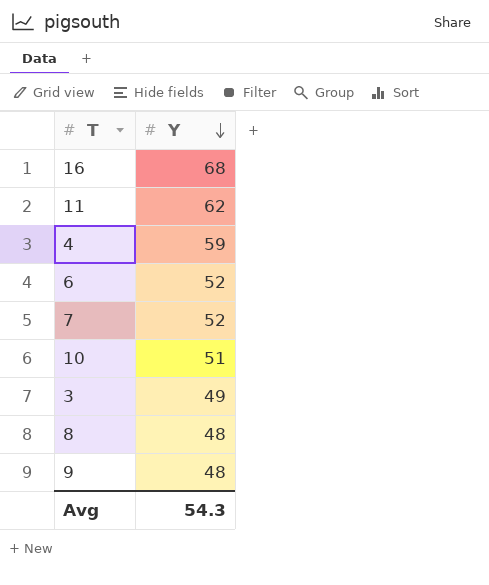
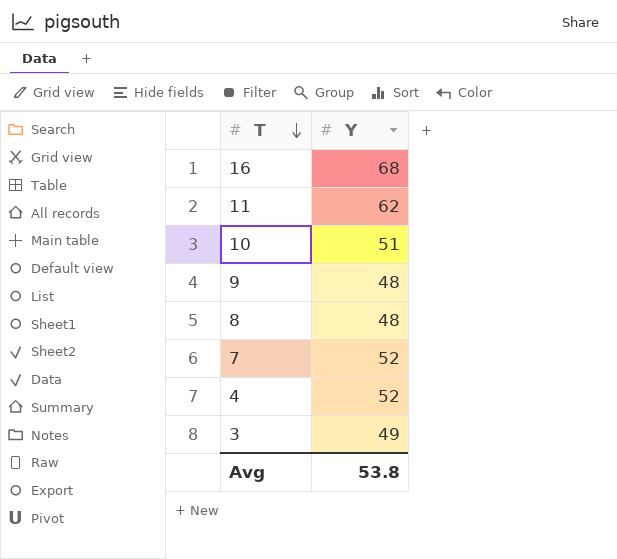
row order: Y descending -> T descending
row 6: 52 -> none
4 | Y: 59 -> 52
Avg | Y: 54.3 -> 53.8

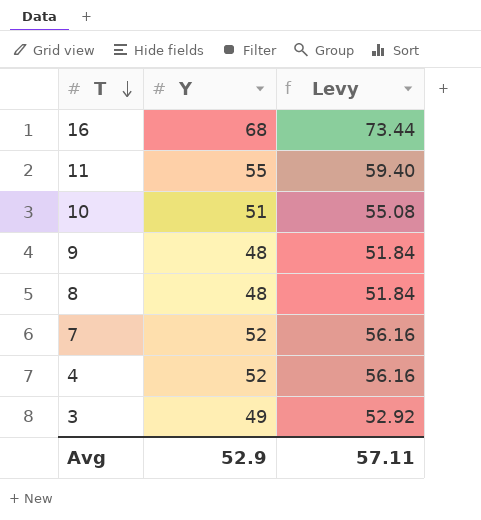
column Levy | formula: none -> [Y] * 1.08
11 | Y: 62 -> 55
Avg | Y: 53.8 -> 52.9

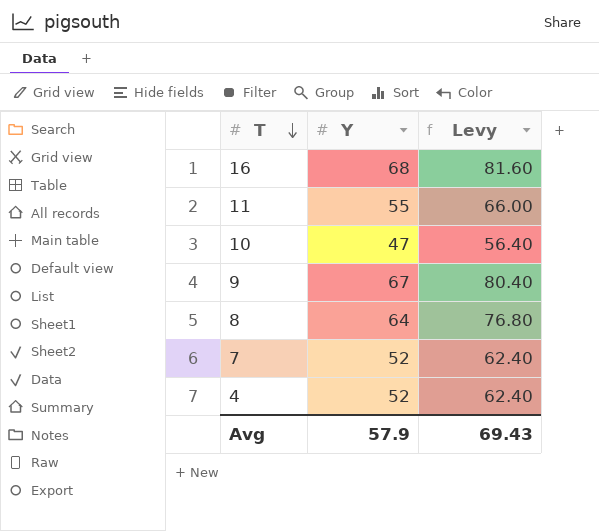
column Levy | formula: [Y] * 1.08 -> [Y] * 1.2
row 3: 49 | 52.92 -> none
10 | Y: 51 -> 47
9 | Y: 48 -> 67
8 | Y: 48 -> 64
Avg | Y: 52.9 -> 57.9
Avg | Levy: 57.11 -> 69.43

